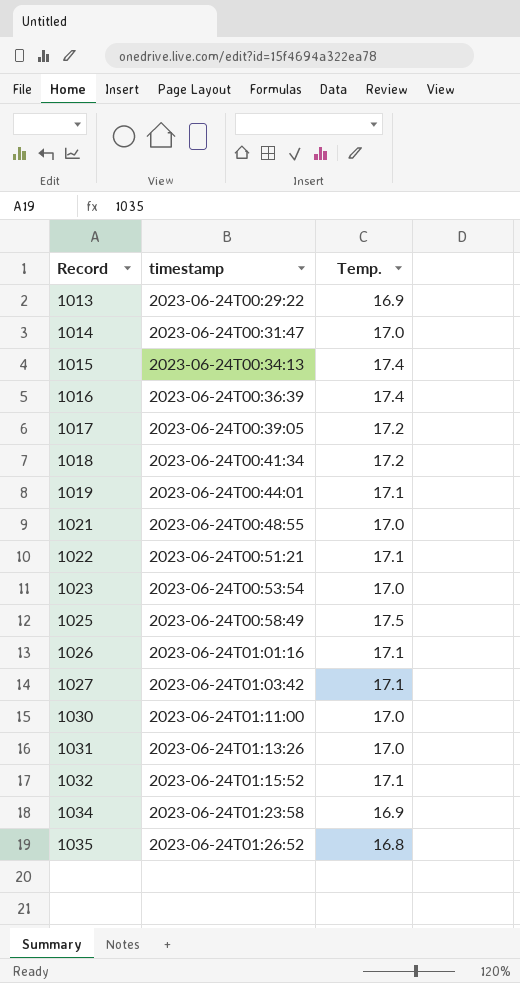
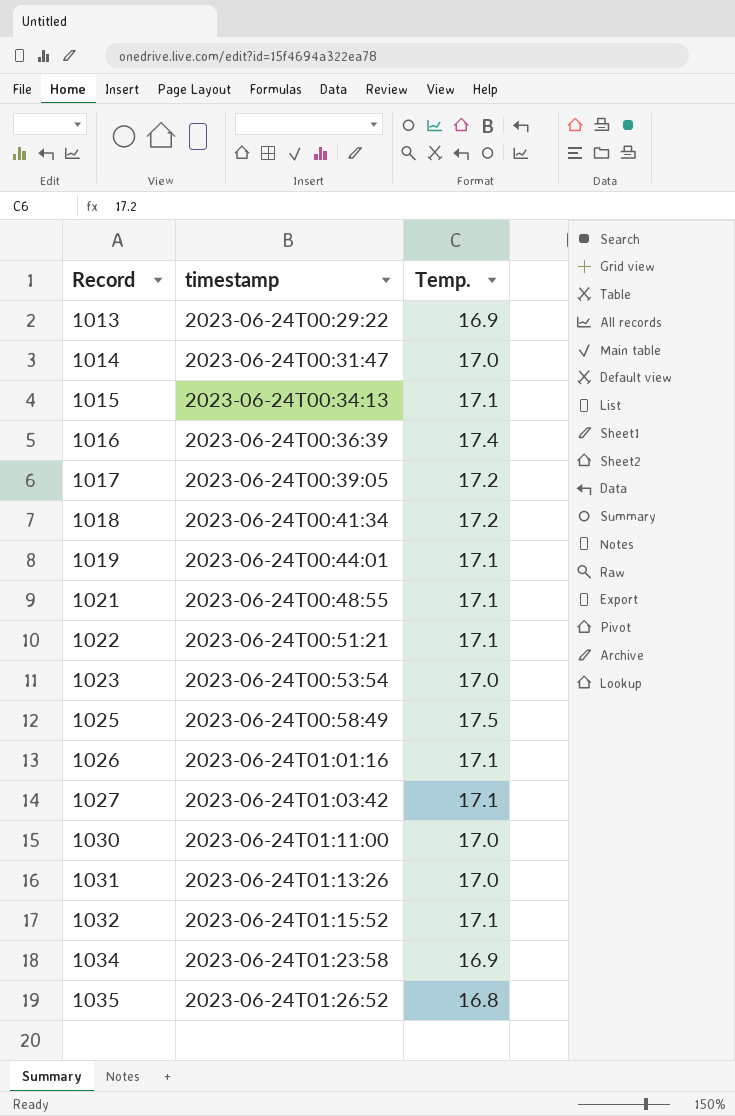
1015 | Temp.: 17.4 -> 17.1
1021 | Temp.: 17.0 -> 17.1

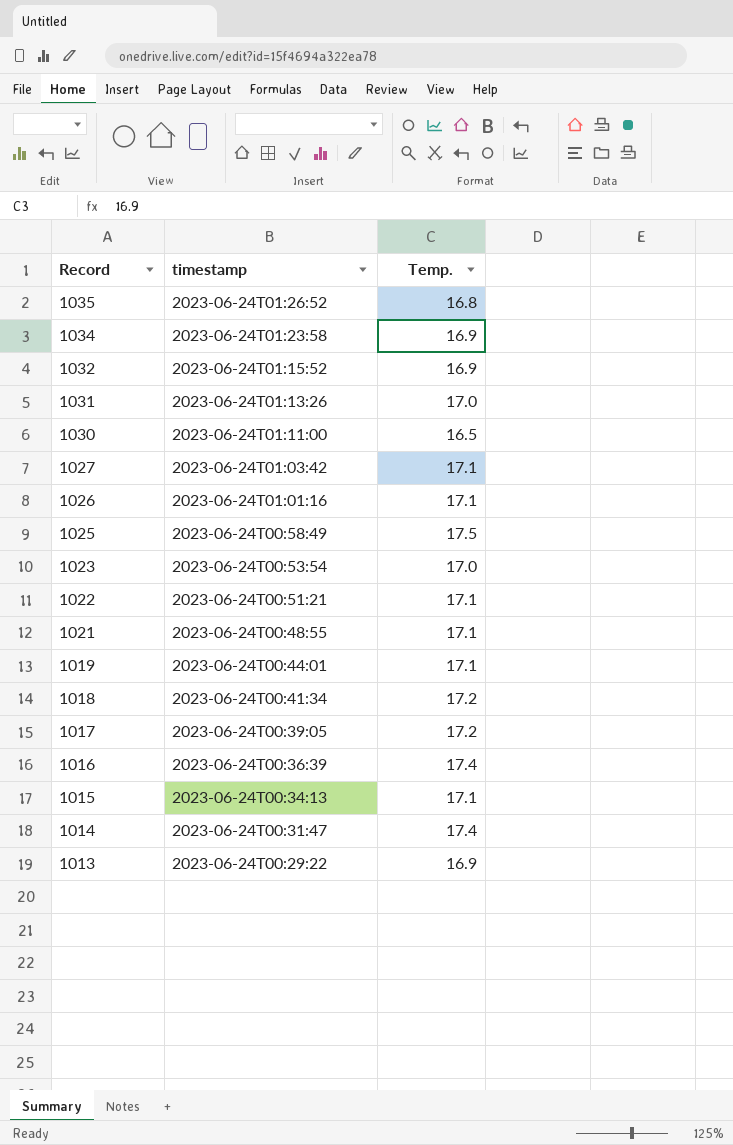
row order: Record ascending -> Record descending
1032 | Temp.: 17.1 -> 16.9
1030 | Temp.: 17.0 -> 16.5
1014 | Temp.: 17.0 -> 17.4

